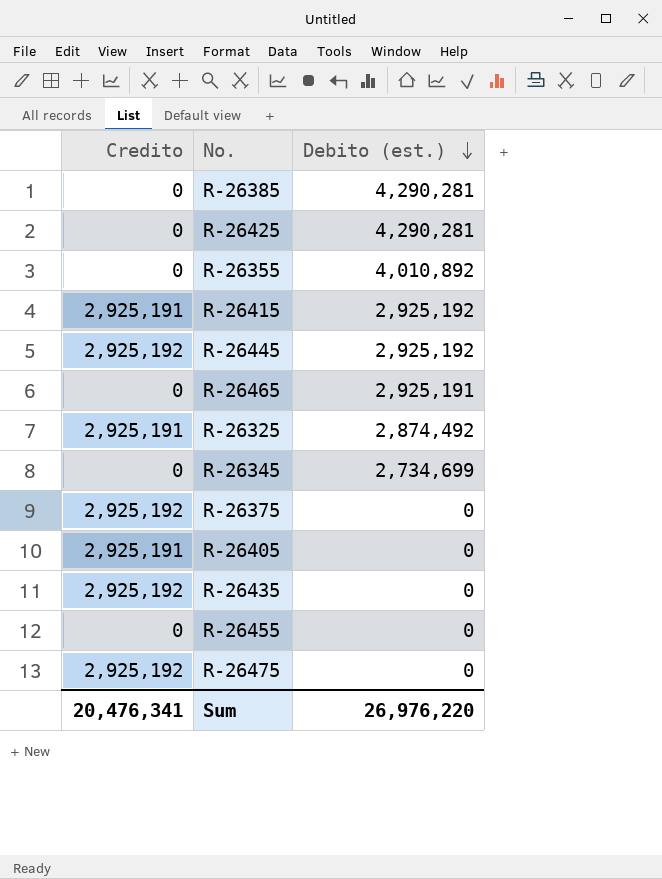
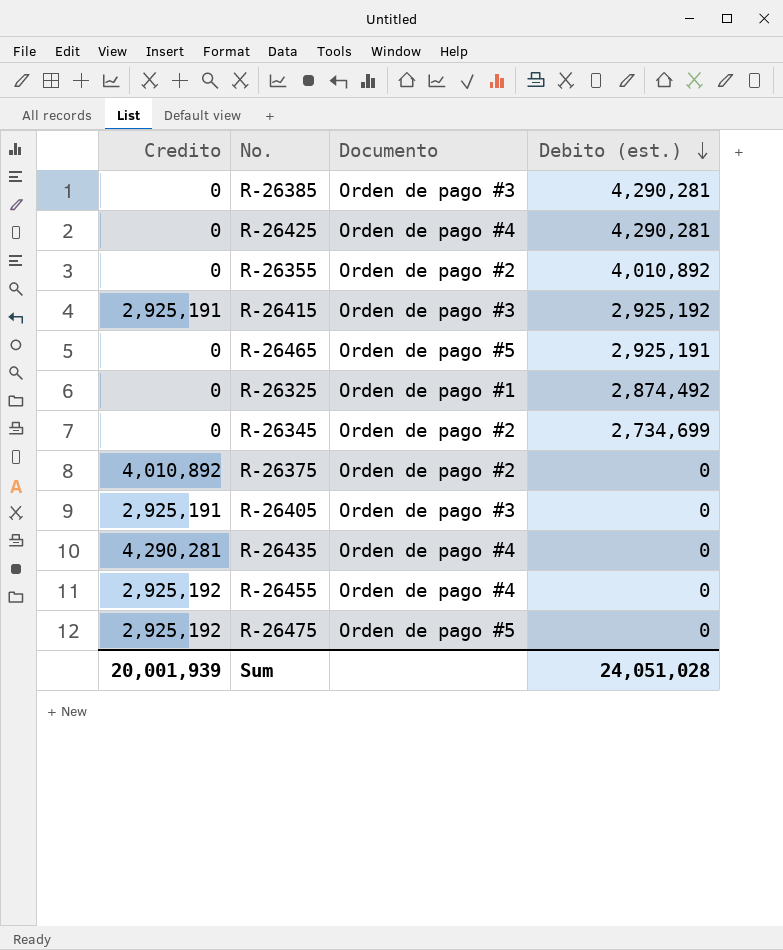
column Documento | position: none -> 3
row R-26445: 2,925,192 | 2,925,192 -> none
R-26325 | Credito: 2,925,191 -> 0
R-26375 | Credito: 2,925,192 -> 4,010,892
R-26435 | Credito: 2,925,192 -> 4,290,281
R-26455 | Credito: 0 -> 2,925,192
Sum | Credito: 20,476,341 -> 20,001,939
Sum | Debito (est.): 26,976,220 -> 24,051,028

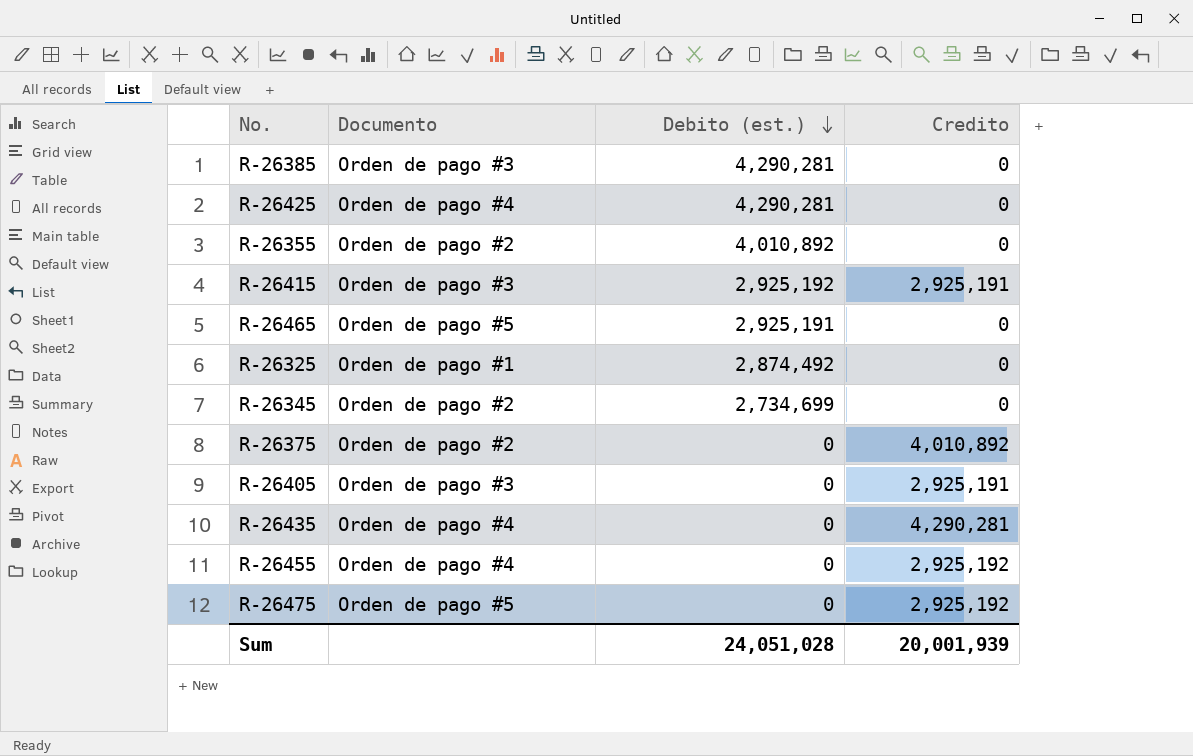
column Credito | position: 1 -> 4

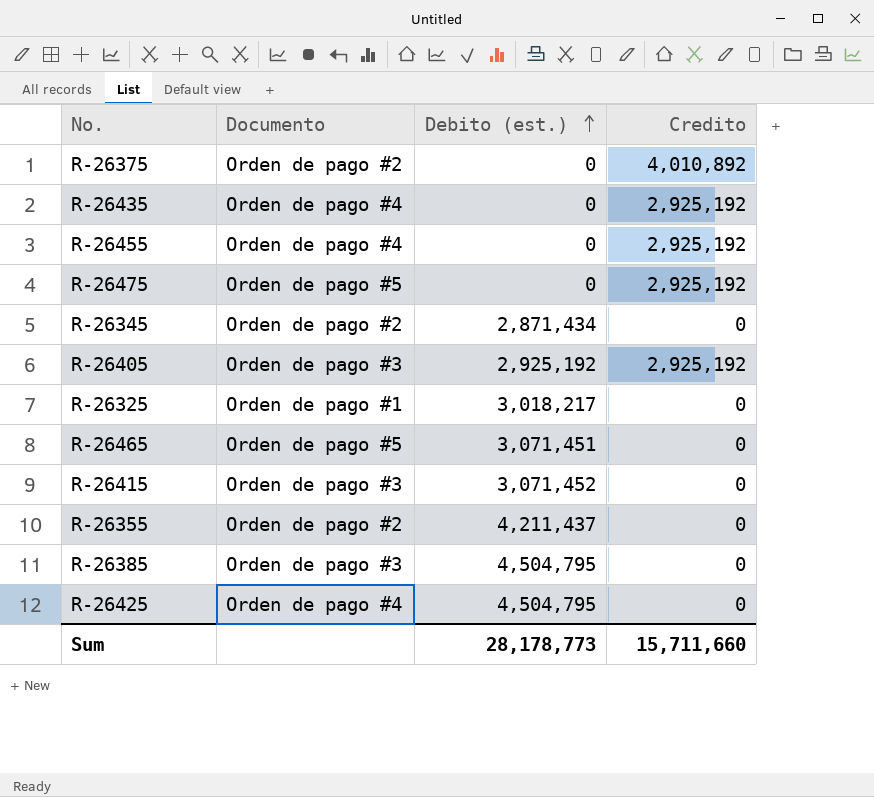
row order: Debito (est.) descending -> Debito (est.) ascending
R-26435 | Credito: 4,290,281 -> 2,925,192
R-26345 | Debito (est.): 2,734,699 -> 2,871,434
R-26405 | Debito (est.): 0 -> 2,925,192
R-26405 | Credito: 2,925,191 -> 2,925,192
R-26325 | Debito (est.): 2,874,492 -> 3,018,217
R-26465 | Debito (est.): 2,925,191 -> 3,071,451
R-26415 | Debito (est.): 2,925,192 -> 3,071,452
R-26415 | Credito: 2,925,191 -> 0
R-26355 | Debito (est.): 4,010,892 -> 4,211,437
R-26385 | Debito (est.): 4,290,281 -> 4,504,795
R-26425 | Debito (est.): 4,290,281 -> 4,504,795
Sum | Debito (est.): 24,051,028 -> 28,178,773
Sum | Credito: 20,001,939 -> 15,711,660

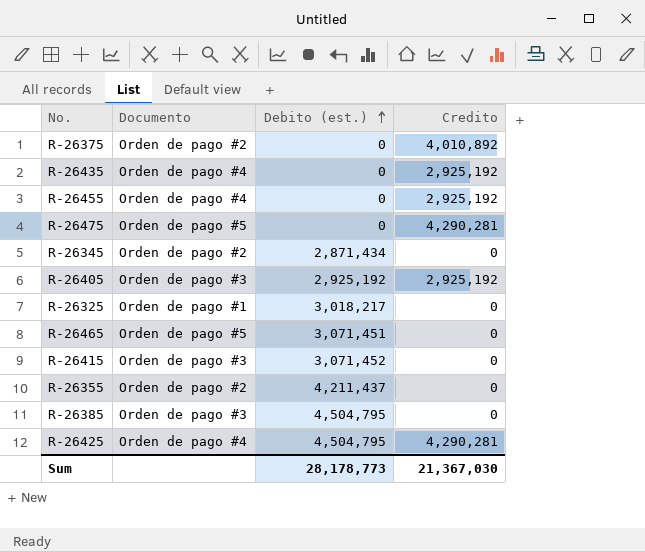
R-26475 | Credito: 2,925,192 -> 4,290,281
R-26425 | Credito: 0 -> 4,290,281
Sum | Credito: 15,711,660 -> 21,367,030

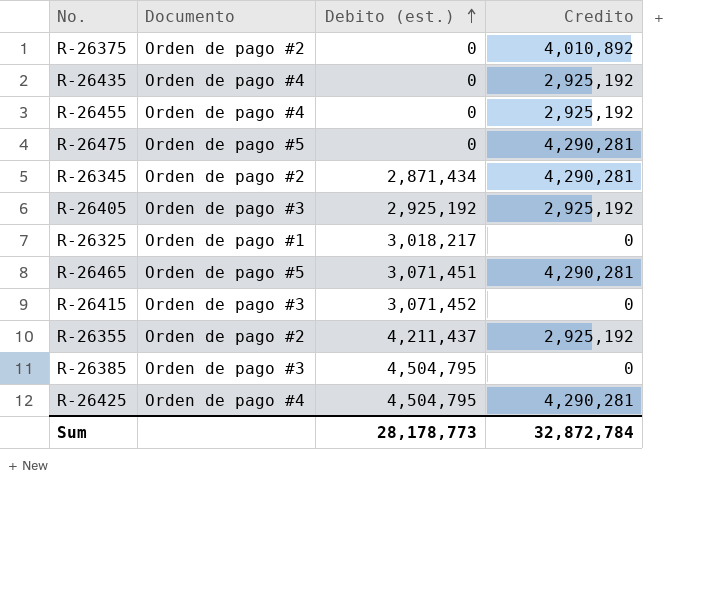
R-26345 | Credito: 0 -> 4,290,281
R-26465 | Credito: 0 -> 4,290,281
R-26355 | Credito: 0 -> 2,925,192
Sum | Credito: 21,367,030 -> 32,872,784

